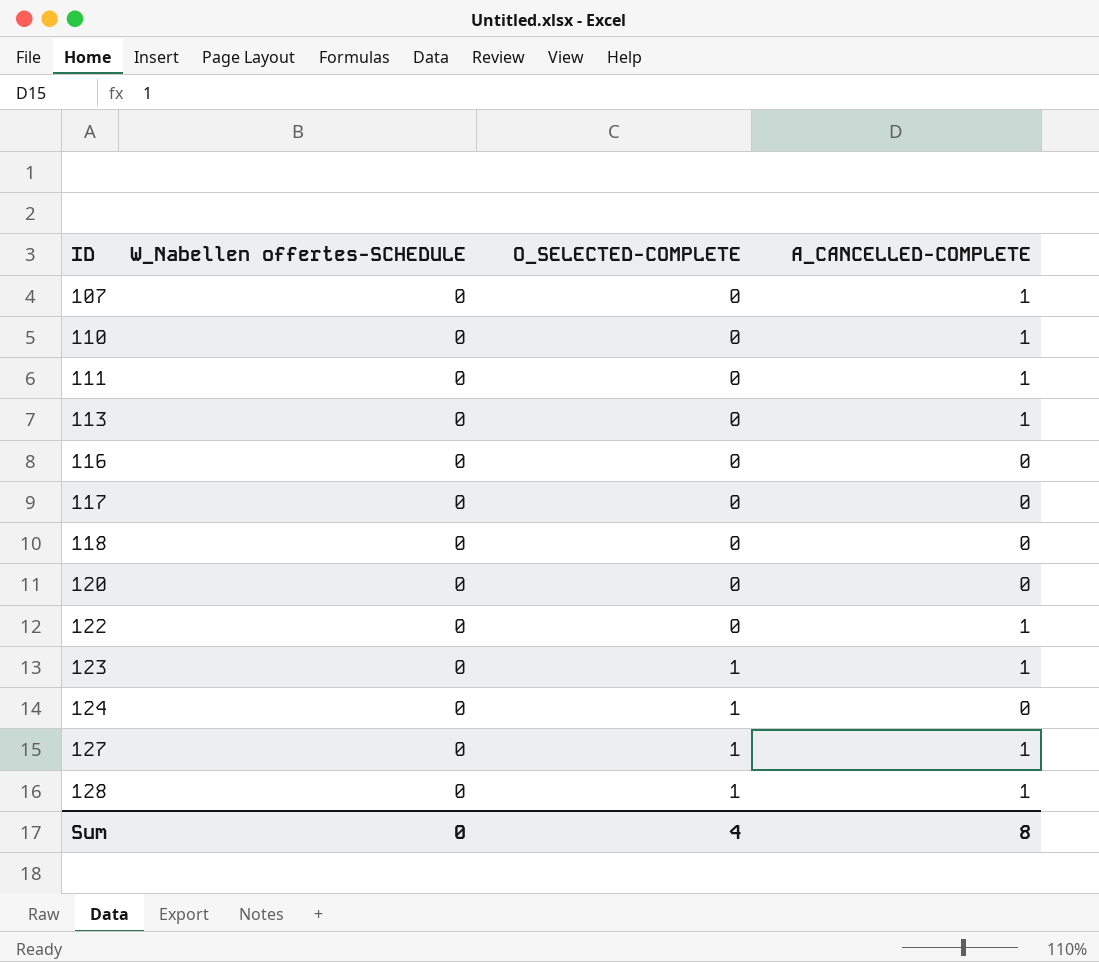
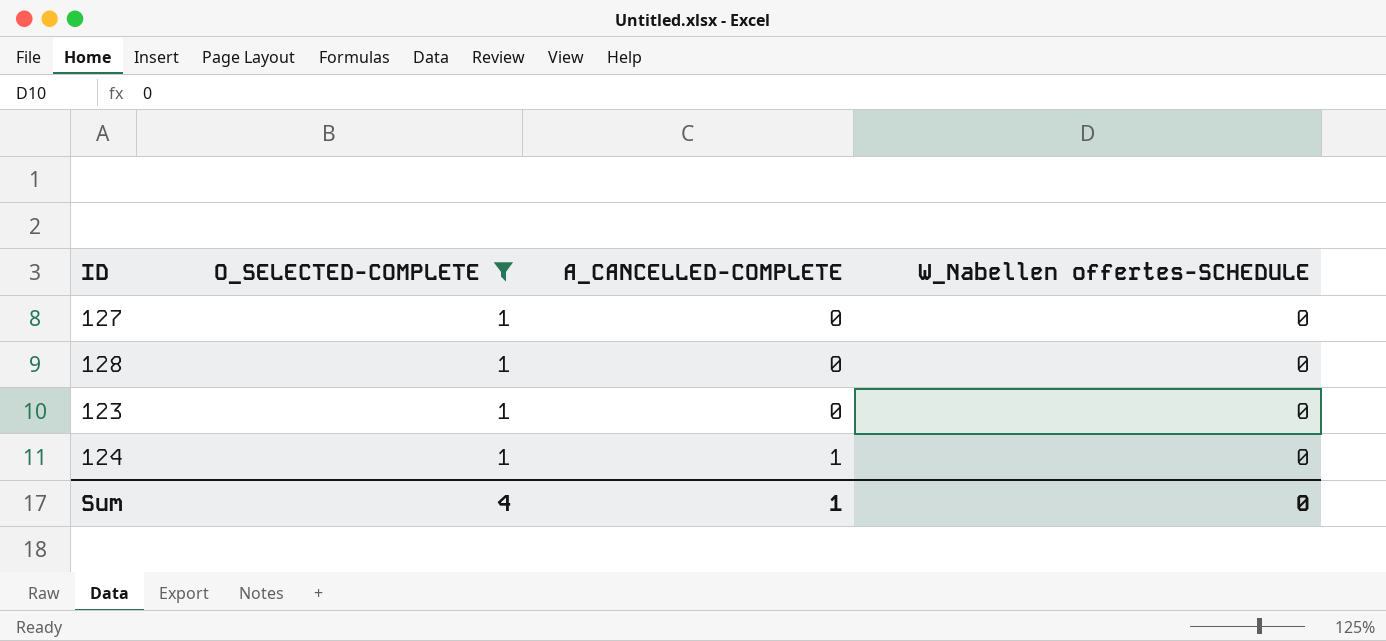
filter: none -> O_SELECTED-COMPLETE = 1
row order: ID ascending -> A_CANCELLED-COMPLETE ascending
column W_Nabellen offertes-SCHEDULE | position: 2 -> 4
127 | A_CANCELLED-COMPLETE: 1 -> 0
128 | A_CANCELLED-COMPLETE: 1 -> 0
123 | A_CANCELLED-COMPLETE: 1 -> 0
124 | A_CANCELLED-COMPLETE: 0 -> 1
Sum | A_CANCELLED-COMPLETE: 8 -> 1

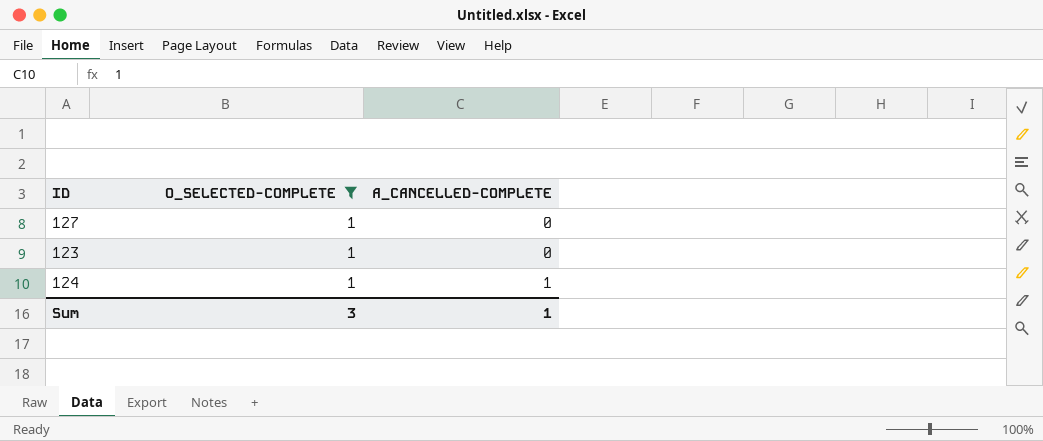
column W_Nabellen offertes-SCHEDULE | position: 4 -> none
row 128: 1 | 0 | 0 -> none
Sum | O_SELECTED-COMPLETE: 4 -> 3

